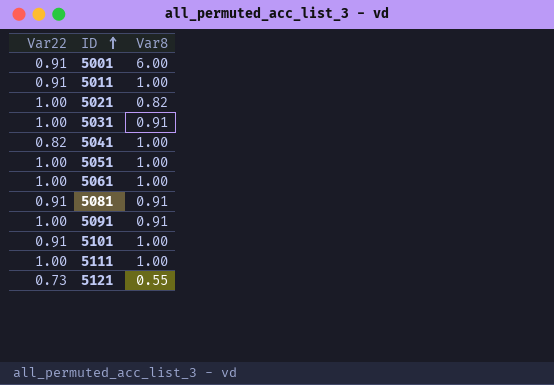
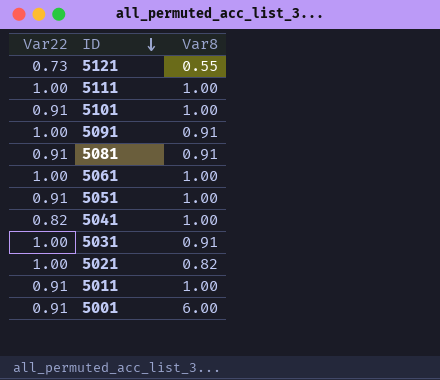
row order: ID ascending -> ID descending
5051 | Var22: 1.00 -> 0.91

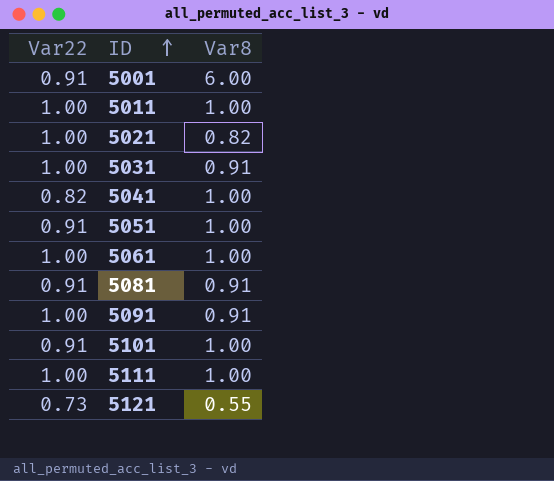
row order: ID descending -> ID ascending
5011 | Var22: 0.91 -> 1.00

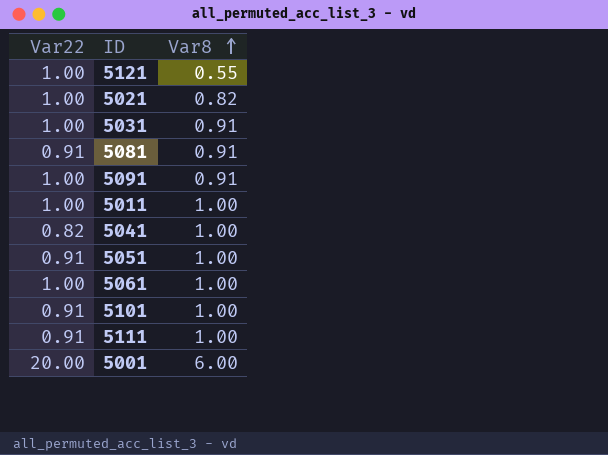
row order: ID ascending -> Var8 ascending
5121 | Var22: 0.73 -> 1.00
5111 | Var22: 1.00 -> 0.91
5001 | Var22: 0.91 -> 20.00

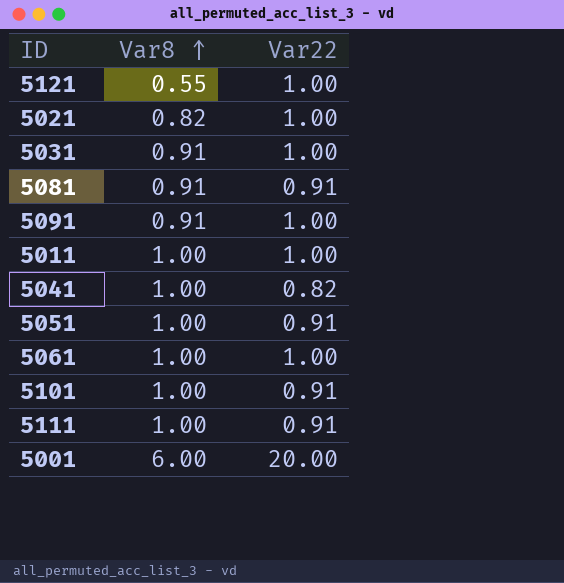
column Var22 | position: 1 -> 3

